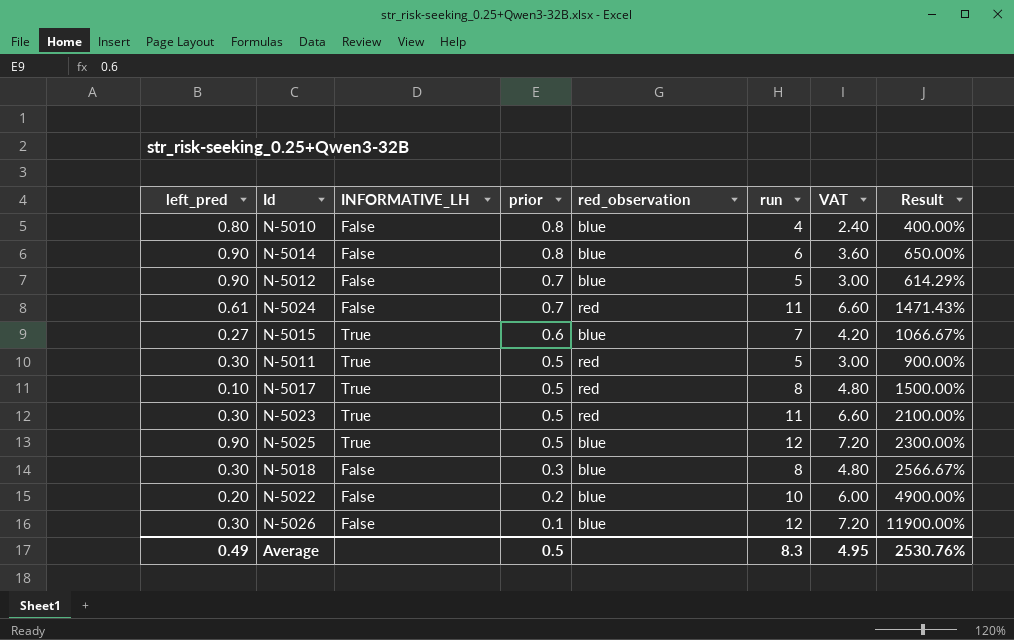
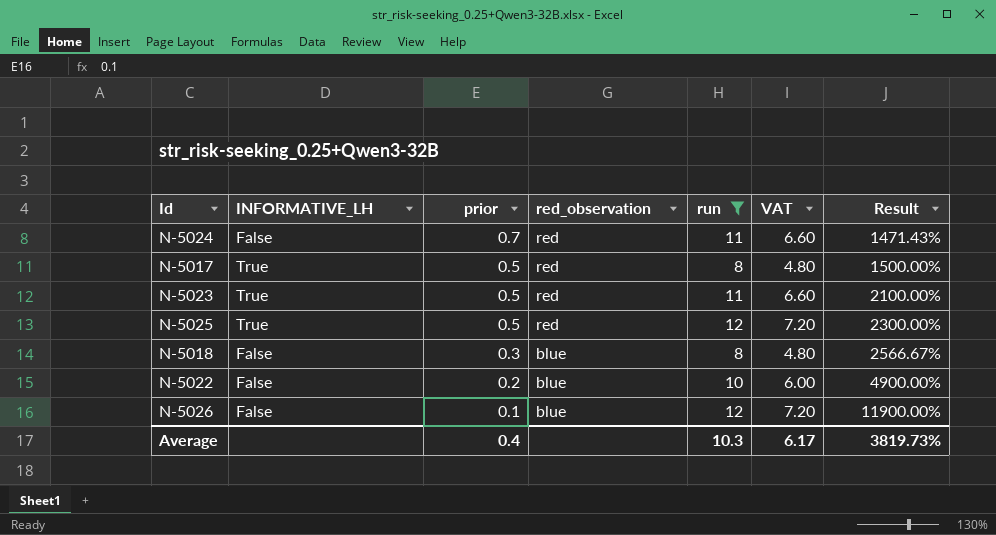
filter: none -> run >= 8
column left_pred | position: 1 -> none
N-5025 | red_observation: blue -> red
Average | prior: 0.5 -> 0.4
Average | run: 8.3 -> 10.3
Average | VAT: 4.95 -> 6.17
Average | Result: 2530.76% -> 3819.73%

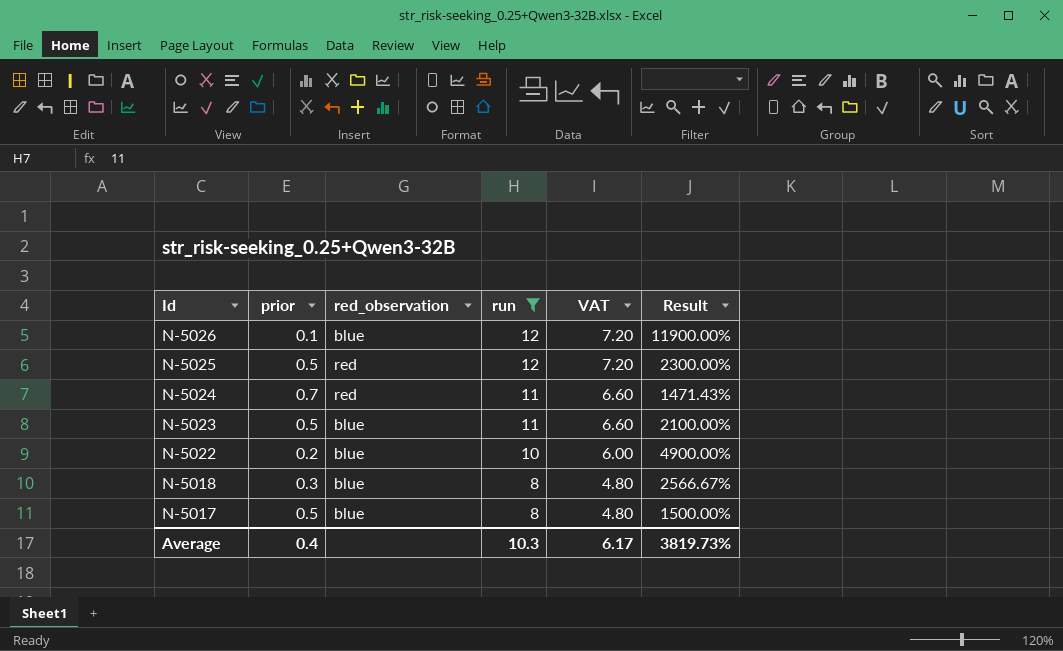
row order: prior descending -> Id descending
column INFORMATIVE_LH | position: 2 -> none
N-5023 | red_observation: red -> blue
N-5017 | red_observation: red -> blue

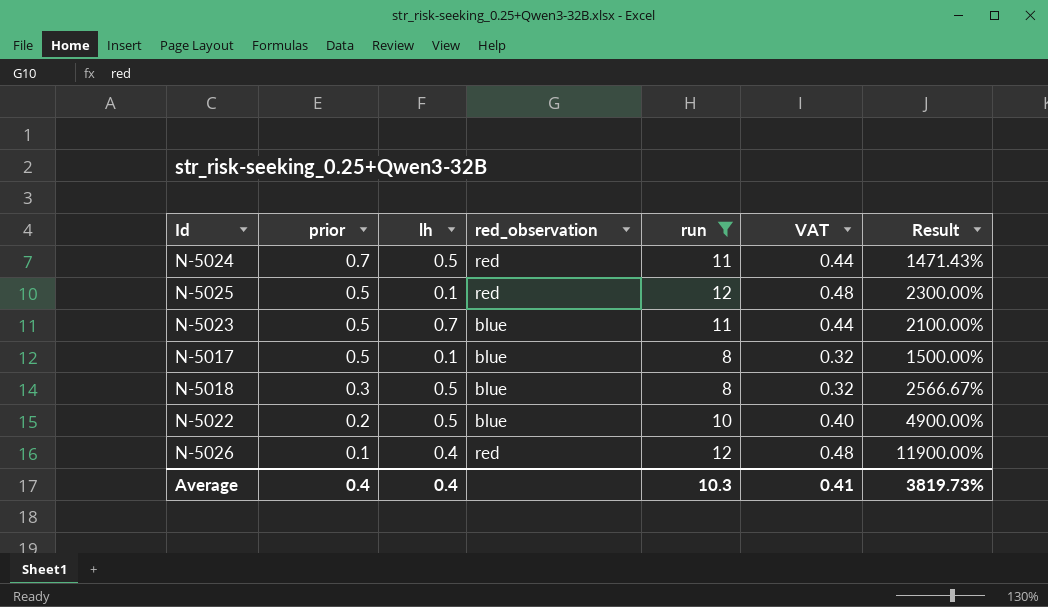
row order: Id descending -> prior descending
column lh | position: none -> 3
column VAT | formula: [run] * 0.6 -> [run] * 0.04
N-5026 | red_observation: blue -> red
Average | VAT: 6.17 -> 0.41

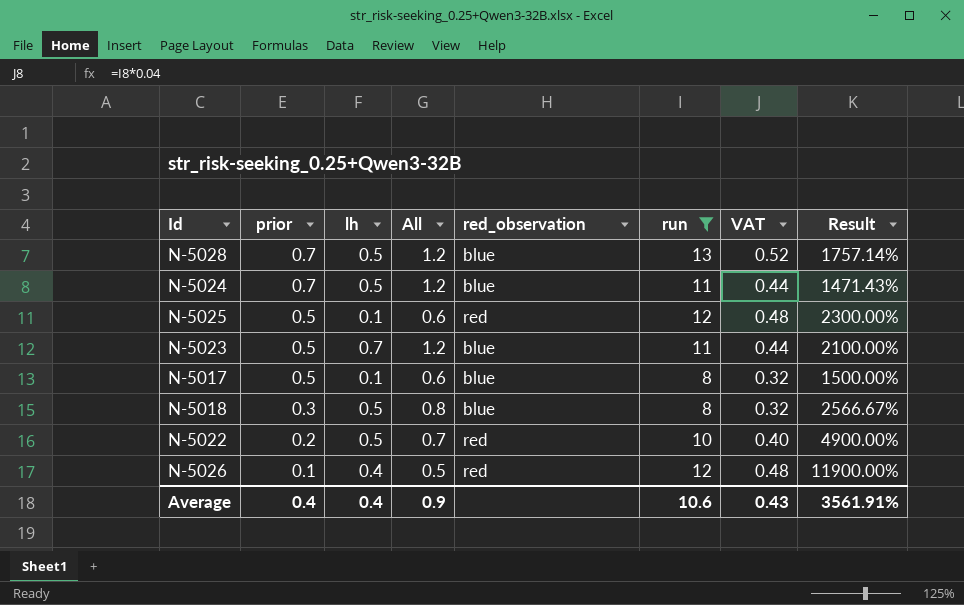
column All | formula: none -> [prior] + [lh]
row N-5028: none -> 0.7 | 0.5 | 1.2 | blue | 13 | 0.52 | 1757.14%
N-5024 | red_observation: red -> blue
N-5022 | red_observation: blue -> red
Average | run: 10.3 -> 10.6
Average | VAT: 0.41 -> 0.43
Average | Result: 3819.73% -> 3561.91%

